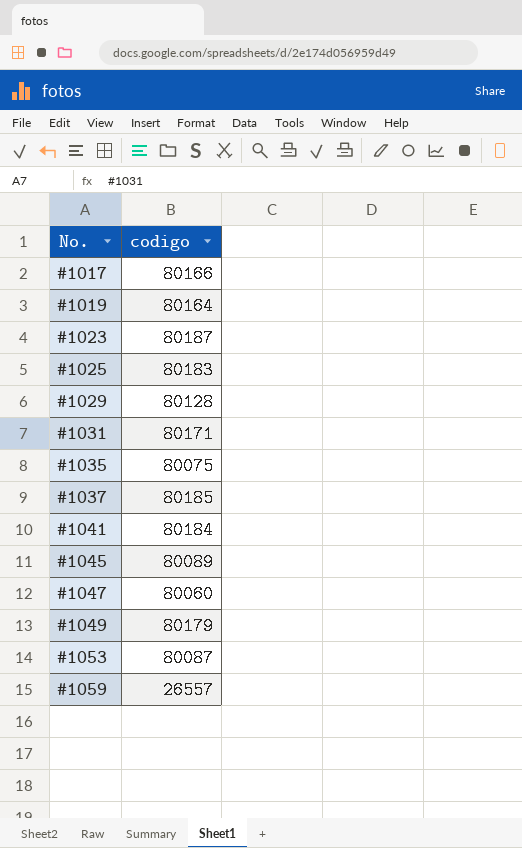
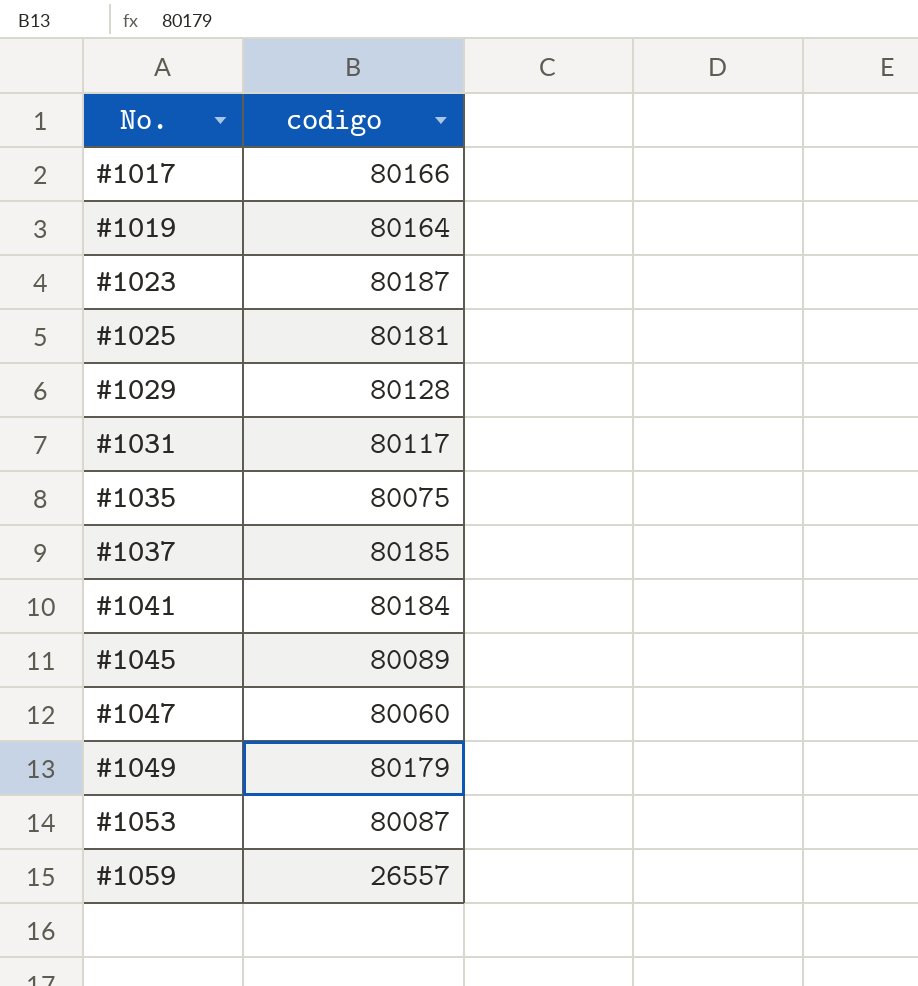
#1025 | codigo: 80183 -> 80181
#1031 | codigo: 80171 -> 80117

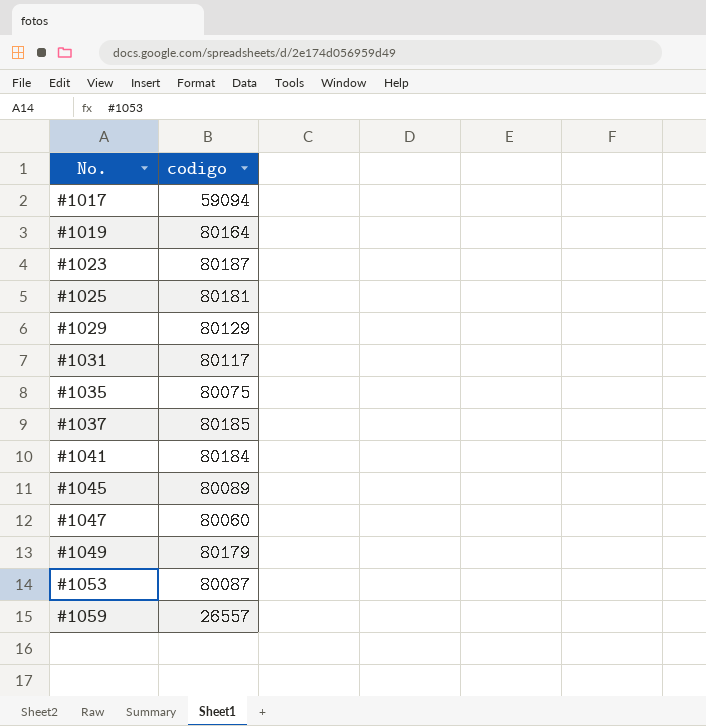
#1017 | codigo: 80166 -> 59094
#1029 | codigo: 80128 -> 80129

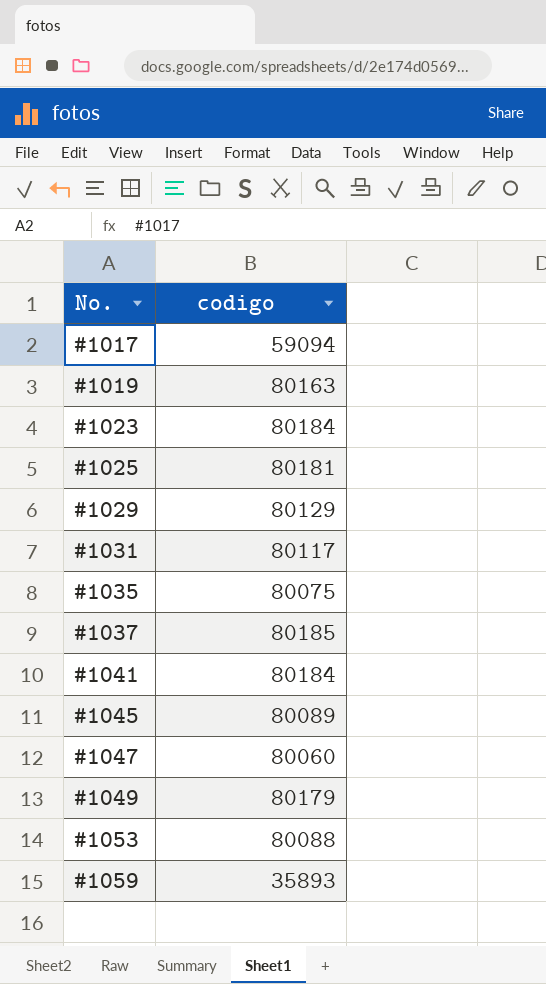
#1019 | codigo: 80164 -> 80163
#1023 | codigo: 80187 -> 80184
#1053 | codigo: 80087 -> 80088
#1059 | codigo: 26557 -> 35893

